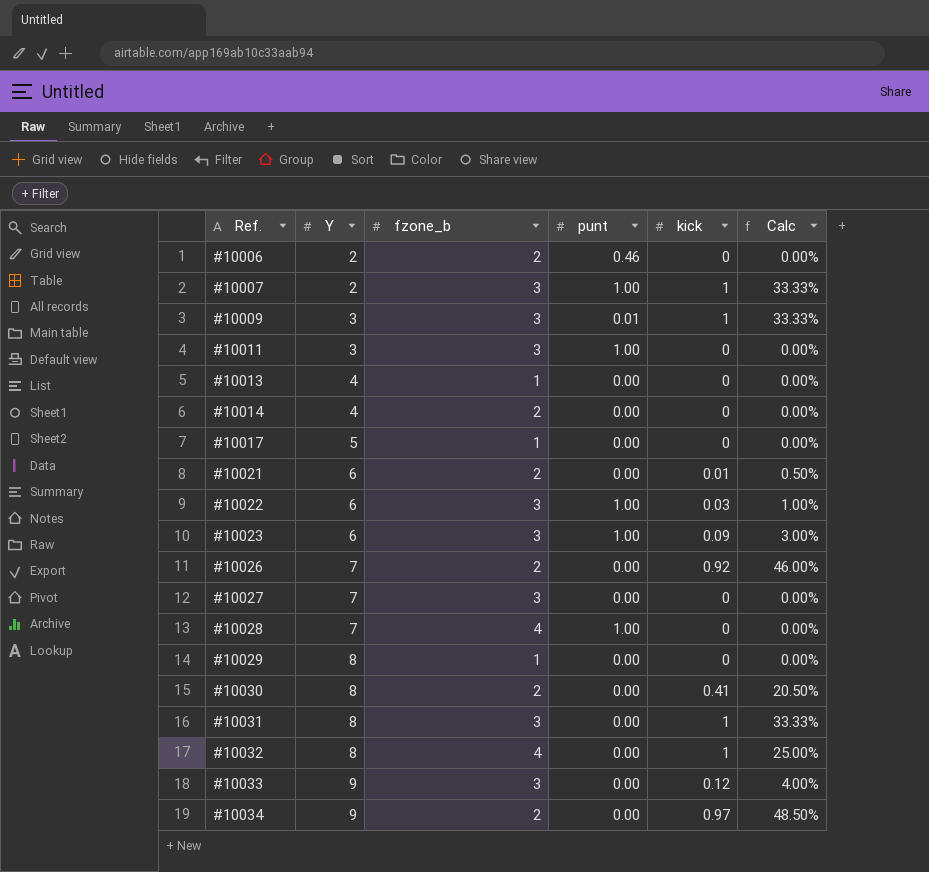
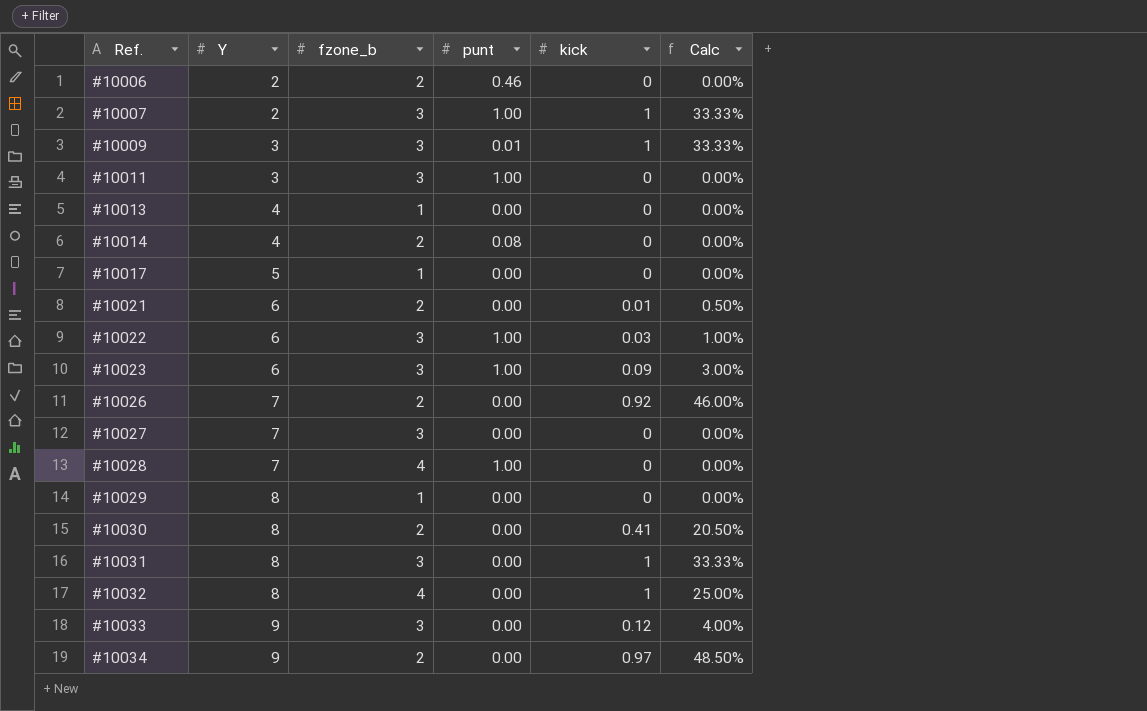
#10014 | punt: 0.00 -> 0.08

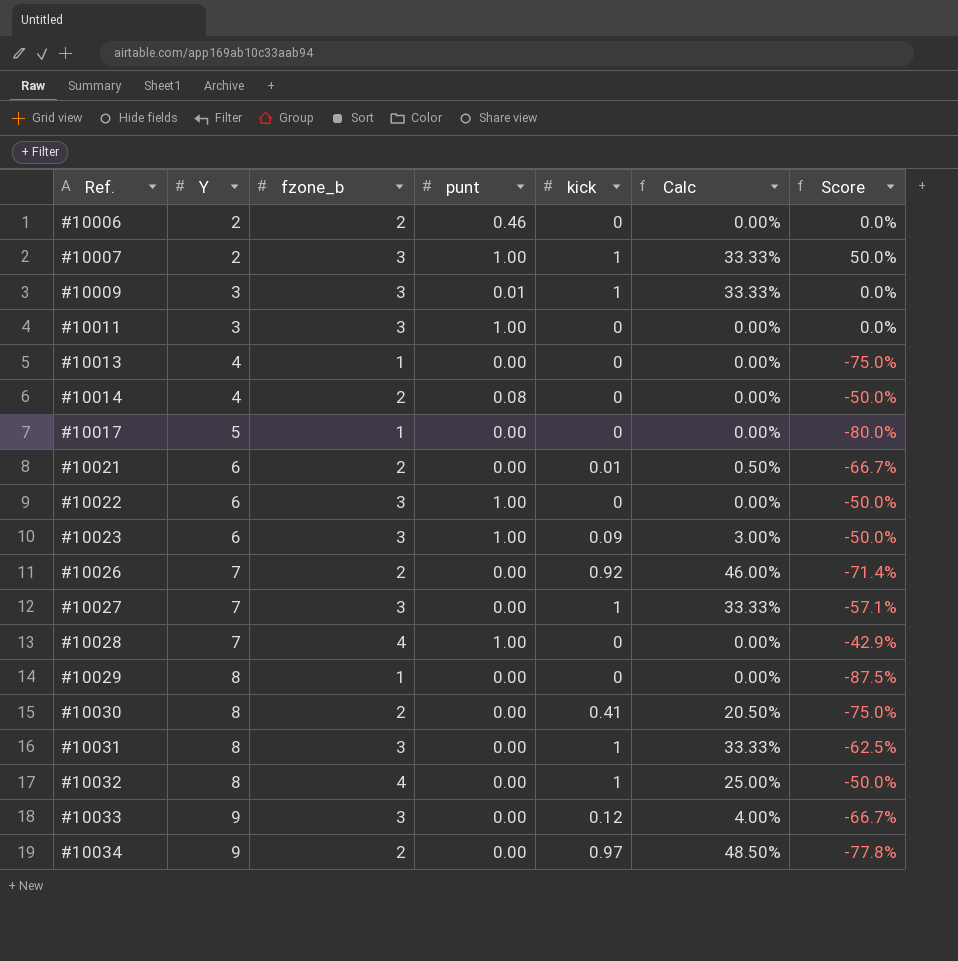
column Score | formula: none -> ([fzone_b] - [Y]) / [Y]
#10022 | kick: 0.03 -> 0
#10022 | Calc: 1.00% -> 0.00%
#10027 | kick: 0 -> 1
#10027 | Calc: 0.00% -> 33.33%

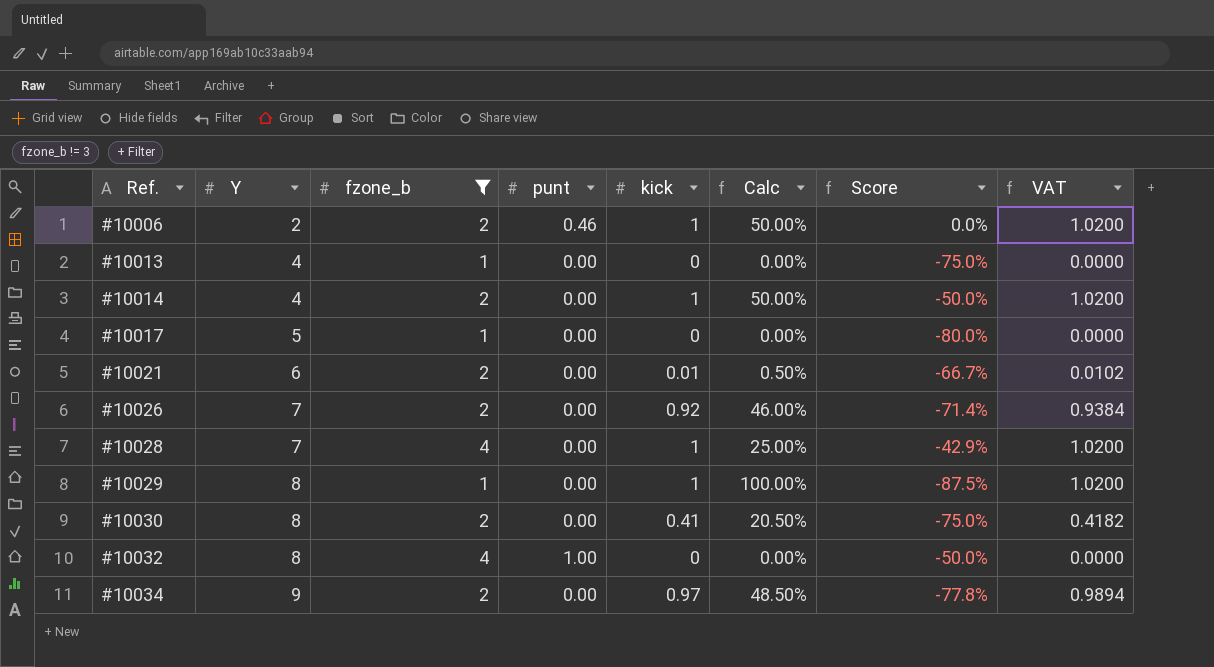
filter: none -> fzone_b != 3
column VAT | formula: none -> [kick] * 1.02
#10006 | kick: 0 -> 1
#10006 | Calc: 0.00% -> 50.00%
#10014 | punt: 0.08 -> 0.00
#10014 | kick: 0 -> 1
#10014 | Calc: 0.00% -> 50.00%
#10028 | punt: 1.00 -> 0.00
#10028 | kick: 0 -> 1
#10028 | Calc: 0.00% -> 25.00%
#10029 | kick: 0 -> 1
#10029 | Calc: 0.00% -> 100.00%
#10032 | punt: 0.00 -> 1.00
#10032 | kick: 1 -> 0
#10032 | Calc: 25.00% -> 0.00%

